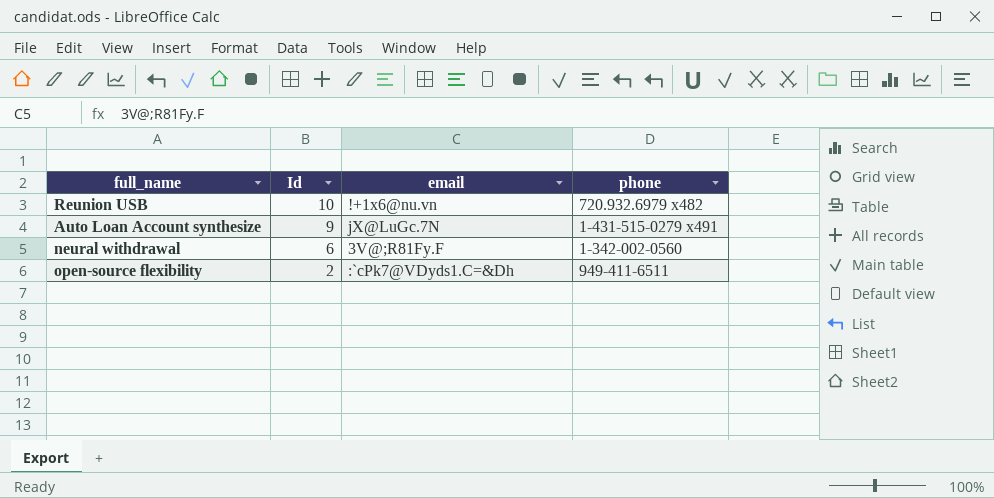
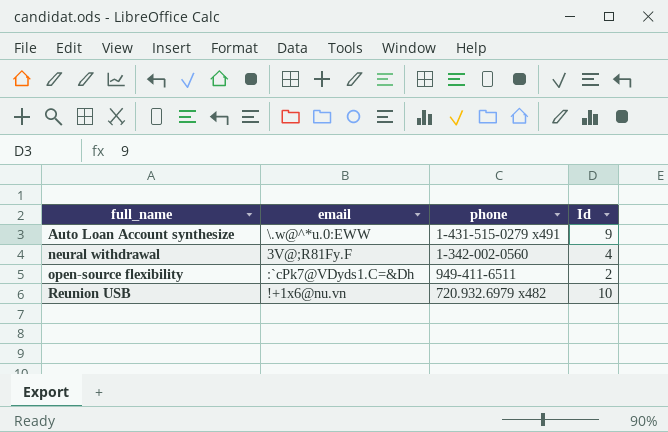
row order: Id descending -> full_name ascending
column Id | position: 2 -> 4
Auto Loan Account synthesize | email: jX@LuGc.7N -> \.w@^*u.0:EWW
neural withdrawal | Id: 6 -> 4

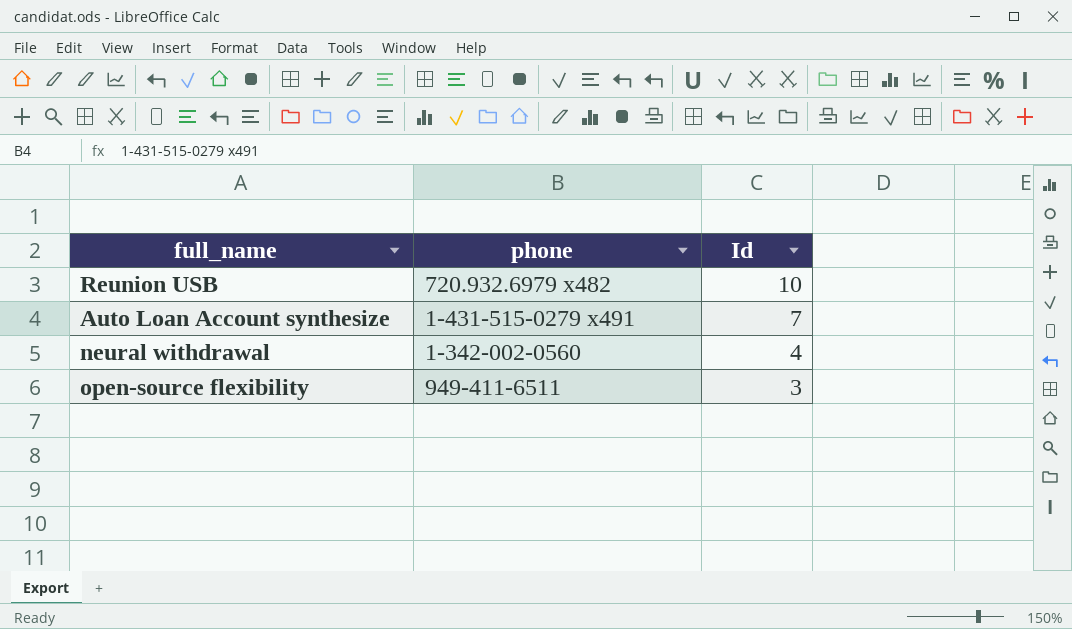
row order: full_name ascending -> Id descending
column email | position: 2 -> none
Auto Loan Account synthesize | Id: 9 -> 7
open-source flexibility | Id: 2 -> 3

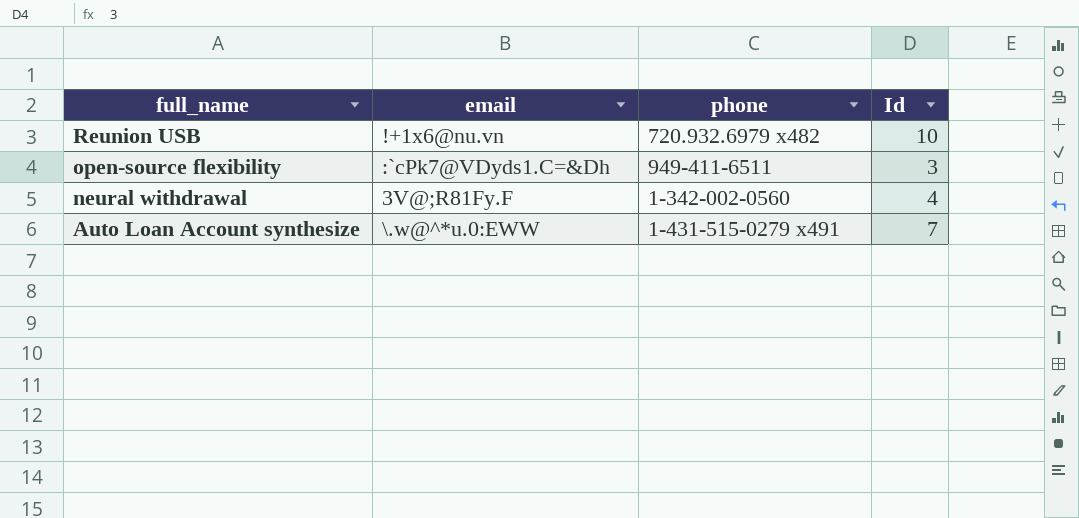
row order: Id descending -> full_name descending
column email | position: none -> 2

